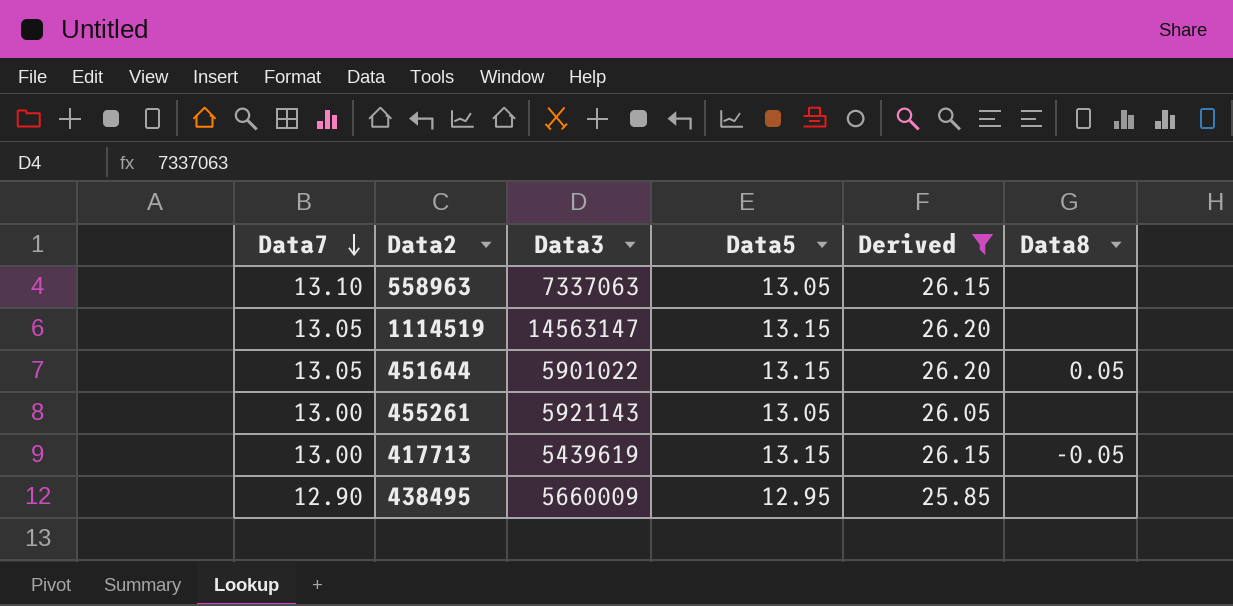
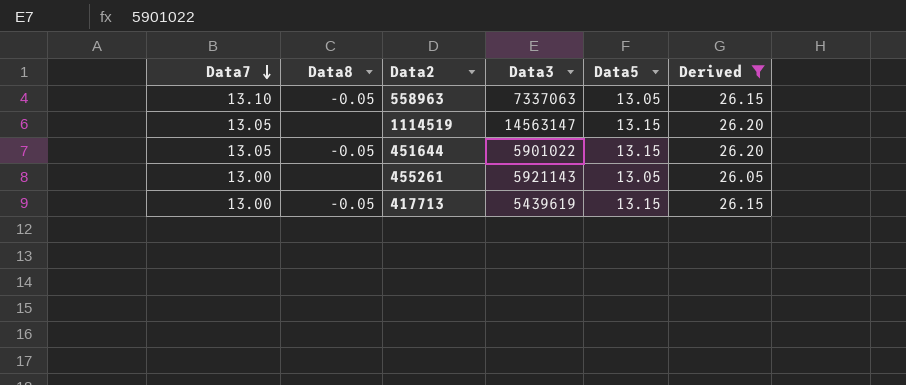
column Data8 | position: 6 -> 2
row 438495: 12.90 | 5660009 | 12.95 | 25.85 | none -> none
558963 | Data8: none -> -0.05
451644 | Data8: 0.05 -> -0.05

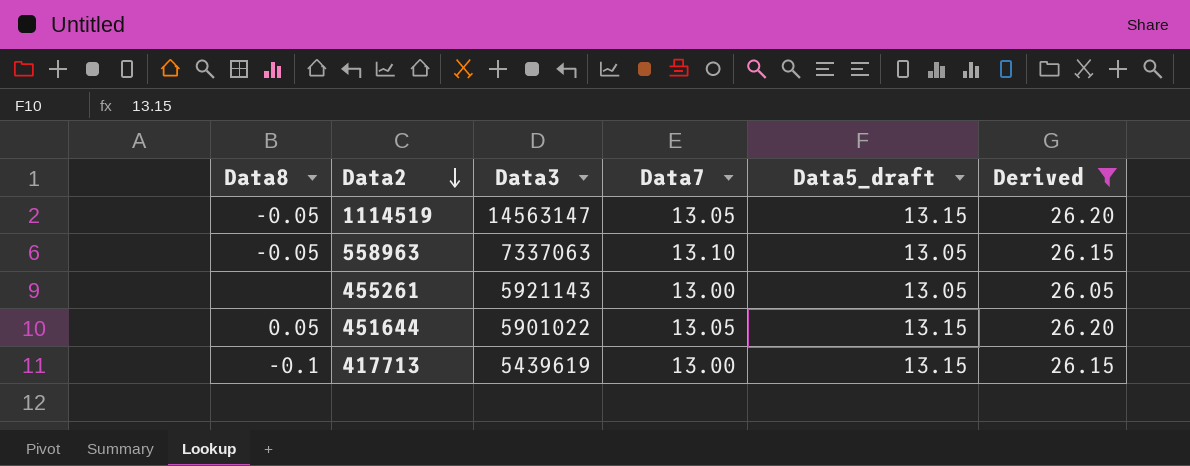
row order: Data7 descending -> Data2 descending
column Data7 | position: 1 -> 4
column name: Data5 -> Data5_draft
1114519 | Data8: none -> -0.05
451644 | Data8: -0.05 -> 0.05
417713 | Data8: -0.05 -> -0.1

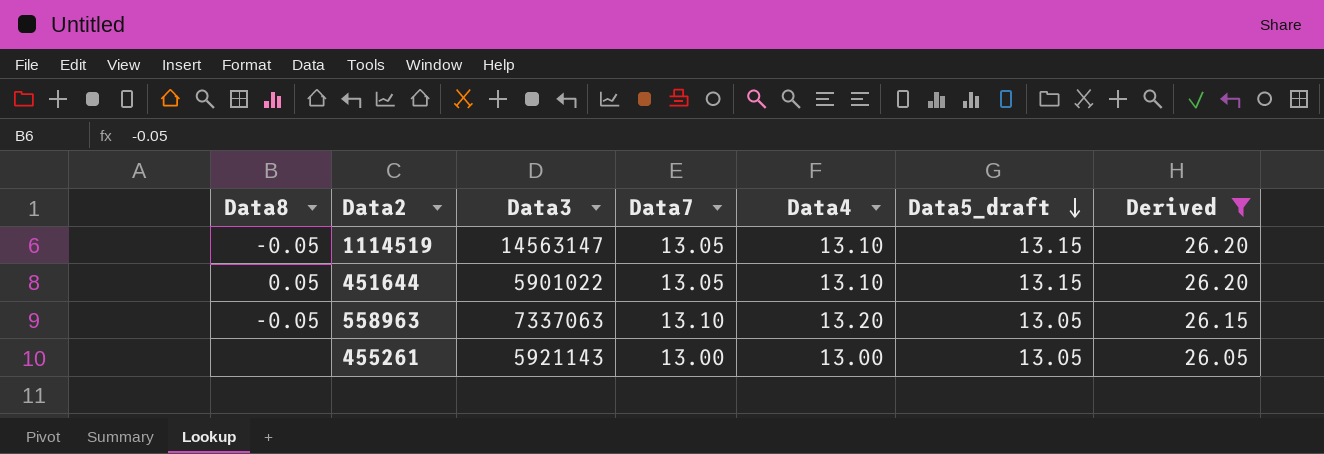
row order: Data2 descending -> Data5_draft descending
column Data4 | position: none -> 5
row 417713: -0.1 | 5439619 | 13.00 | 13.15 | 26.15 -> none

